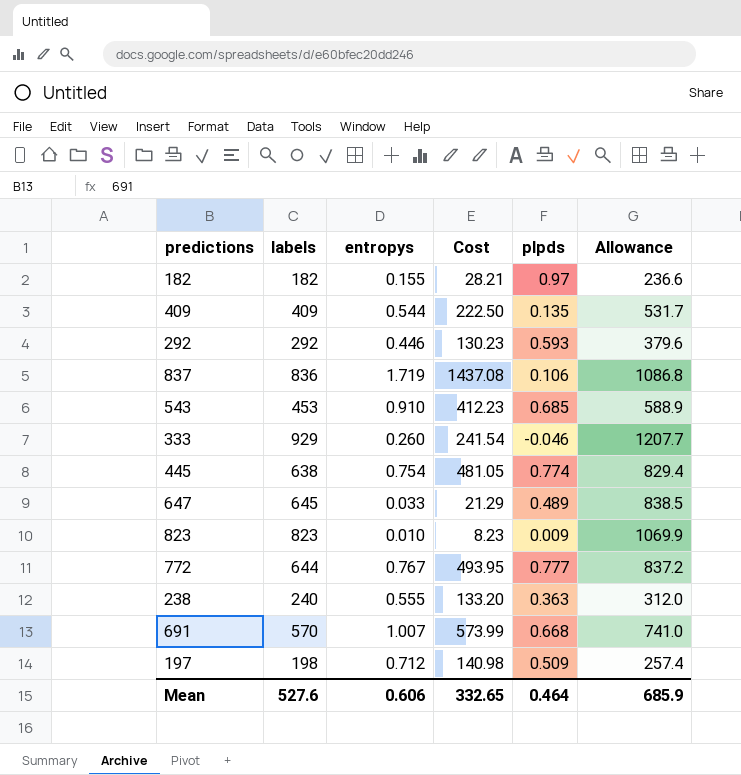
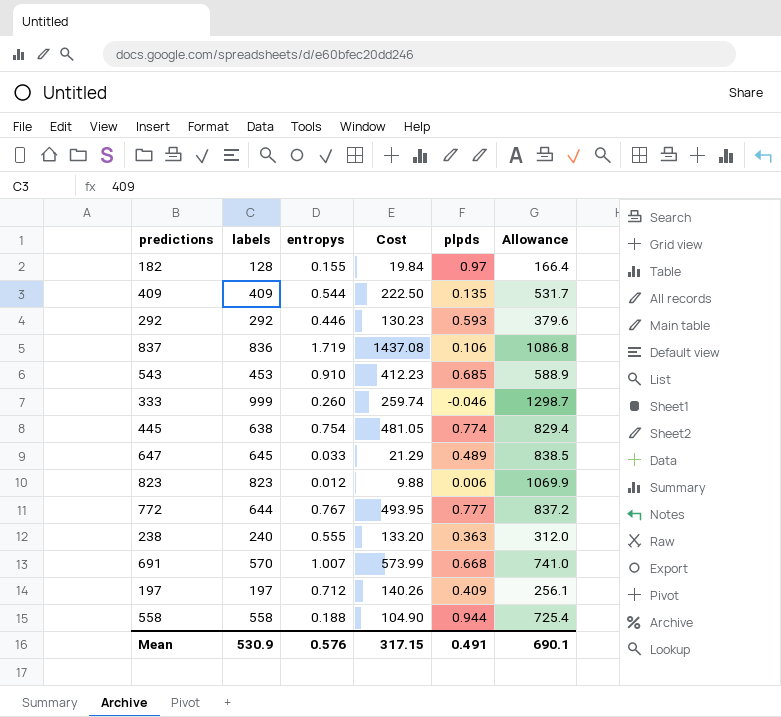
182 | labels: 182 -> 128
182 | Cost: 28.21 -> 19.84
182 | Allowance: 236.6 -> 166.4
333 | labels: 929 -> 999
333 | Cost: 241.54 -> 259.74
333 | Allowance: 1207.7 -> 1298.7
823 | entropys: 0.010 -> 0.012
823 | Cost: 8.23 -> 9.88
823 | plpds: 0.009 -> 0.006
197 | labels: 198 -> 197
197 | Cost: 140.98 -> 140.26
197 | plpds: 0.509 -> 0.409
197 | Allowance: 257.4 -> 256.1
row 558: none -> 558 | 0.188 | 104.90 | 0.944 | 725.4
Mean | labels: 527.6 -> 530.9
Mean | entropys: 0.606 -> 0.576
Mean | Cost: 332.65 -> 317.15
Mean | plpds: 0.464 -> 0.491
Mean | Allowance: 685.9 -> 690.1

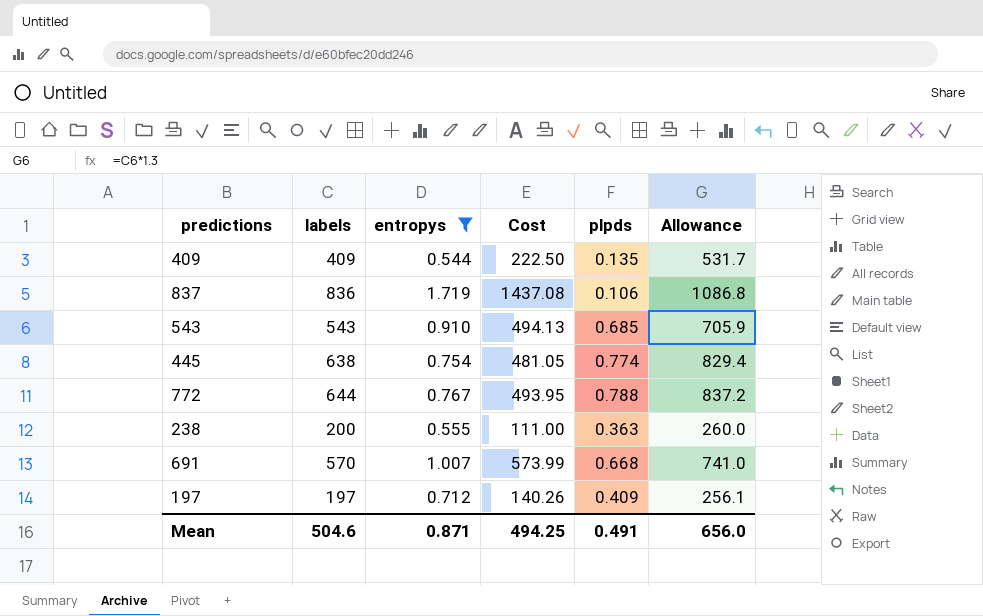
filter: none -> entropys >= 0.544
543 | labels: 453 -> 543
543 | Cost: 412.23 -> 494.13
543 | Allowance: 588.9 -> 705.9
772 | plpds: 0.777 -> 0.788
238 | labels: 240 -> 200
238 | Cost: 133.20 -> 111.00
238 | Allowance: 312.0 -> 260.0
Mean | labels: 530.9 -> 504.6
Mean | entropys: 0.576 -> 0.871
Mean | Cost: 317.15 -> 494.25
Mean | Allowance: 690.1 -> 656.0

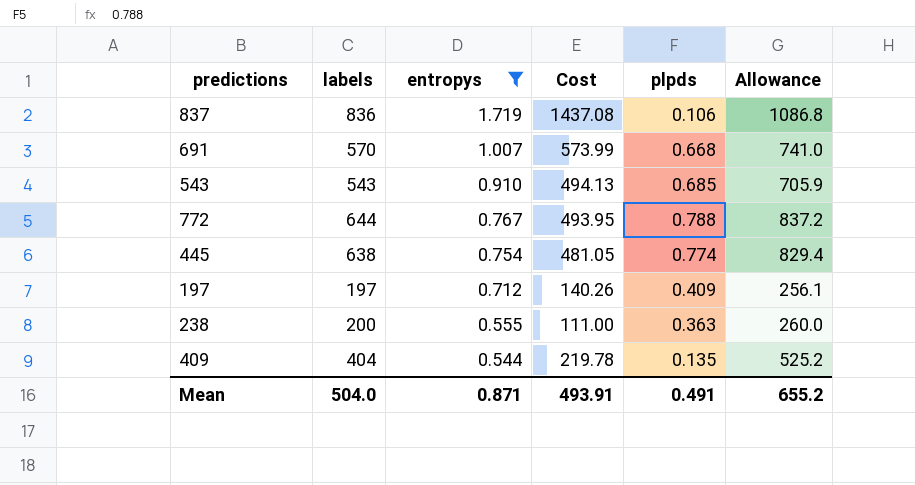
row order: none -> entropys descending
409 | labels: 409 -> 404
409 | Cost: 222.50 -> 219.78
409 | Allowance: 531.7 -> 525.2
Mean | labels: 504.6 -> 504.0
Mean | Cost: 494.25 -> 493.91
Mean | Allowance: 656.0 -> 655.2

